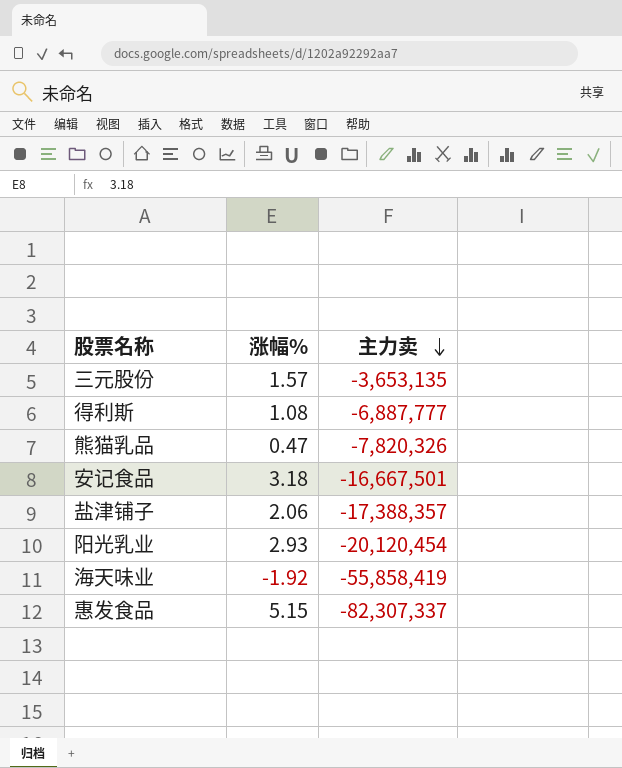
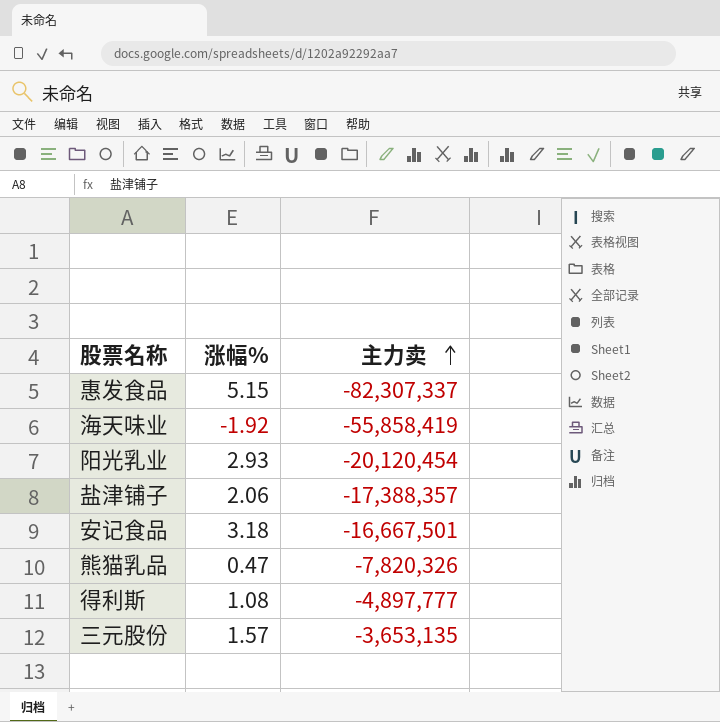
row order: 主力卖 descending -> 主力卖 ascending
得利斯 | 主力卖: -6,887,777 -> -4,897,777

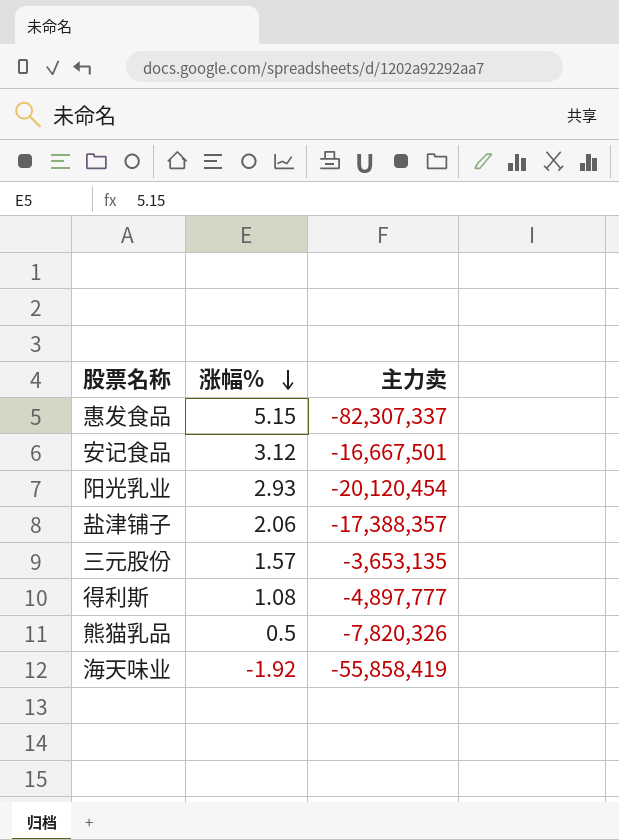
row order: 主力卖 ascending -> 涨幅% descending
安记食品 | 涨幅%: 3.18 -> 3.12
熊猫乳品 | 涨幅%: 0.47 -> 0.5

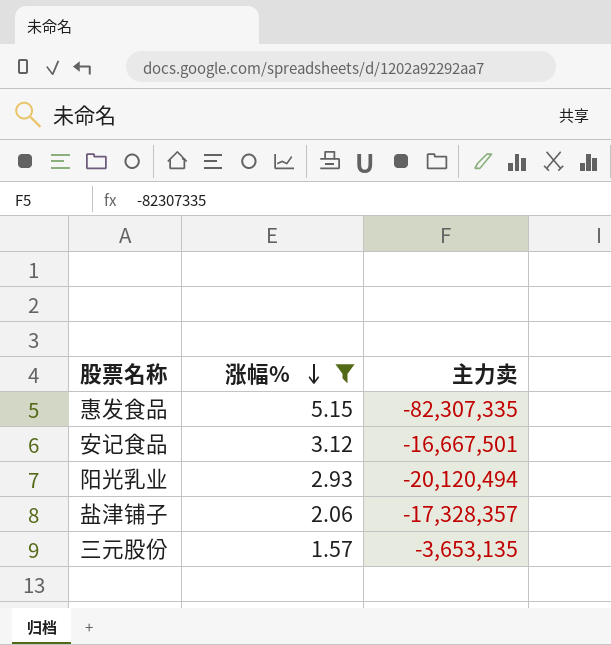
filter: none -> 涨幅% >= 1.57
惠发食品 | 主力卖: -82,307,337 -> -82,307,335
阳光乳业 | 主力卖: -20,120,454 -> -20,120,494
盐津铺子 | 主力卖: -17,388,357 -> -17,328,357

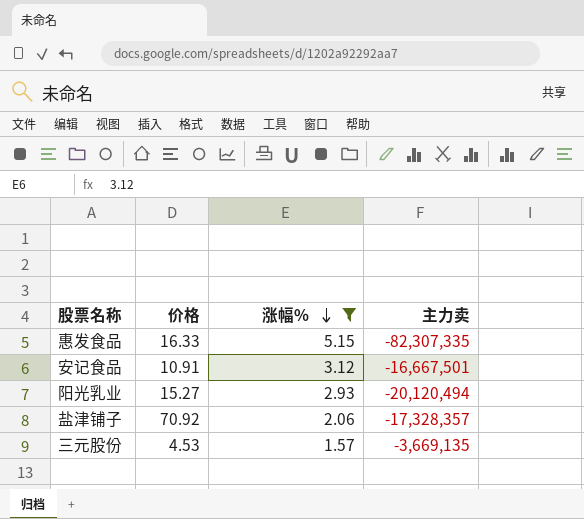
column 价格 | position: none -> 2
三元股份 | 主力卖: -3,653,135 -> -3,669,135

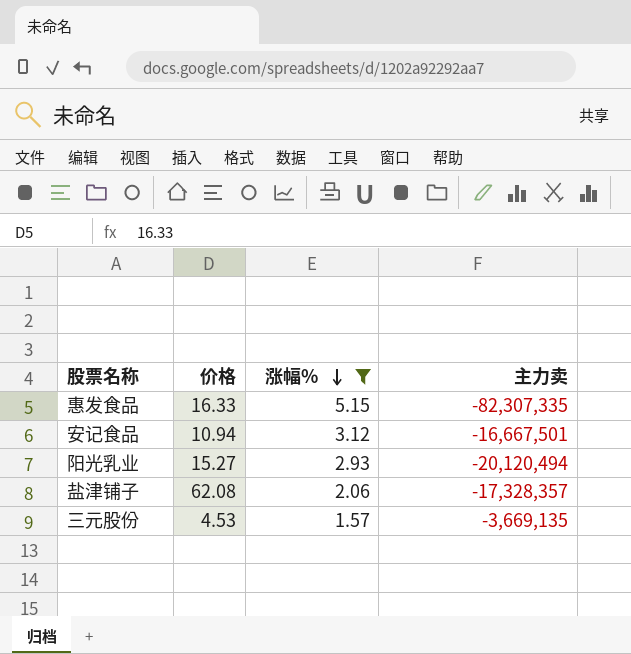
安记食品 | 价格: 10.91 -> 10.94
盐津铺子 | 价格: 70.92 -> 62.08

